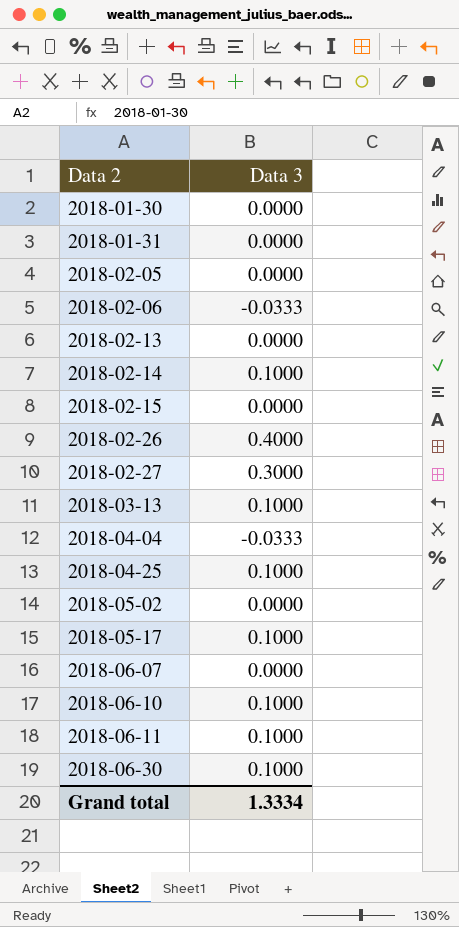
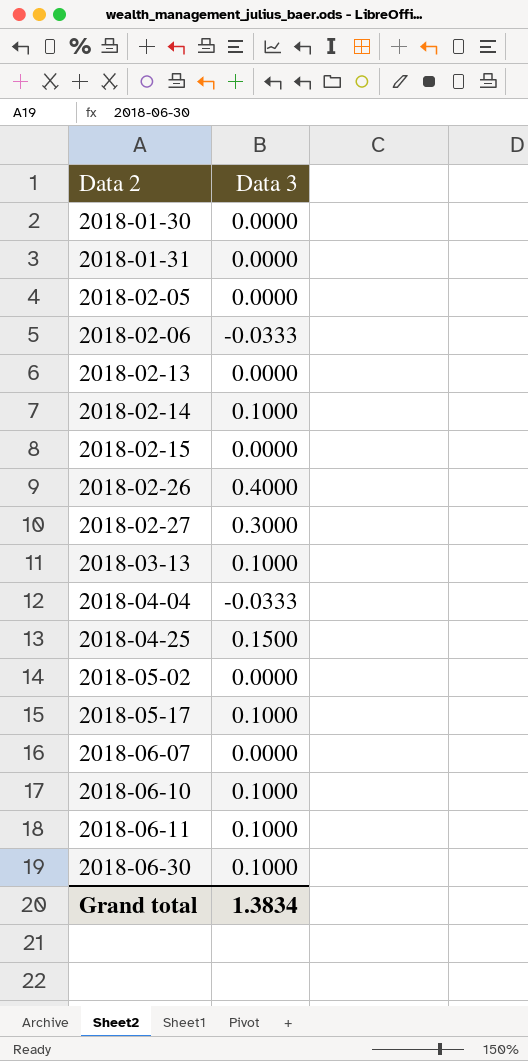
2018-04-25 | Data 3: 0.1000 -> 0.1500
Grand total | Data 3: 1.3334 -> 1.3834

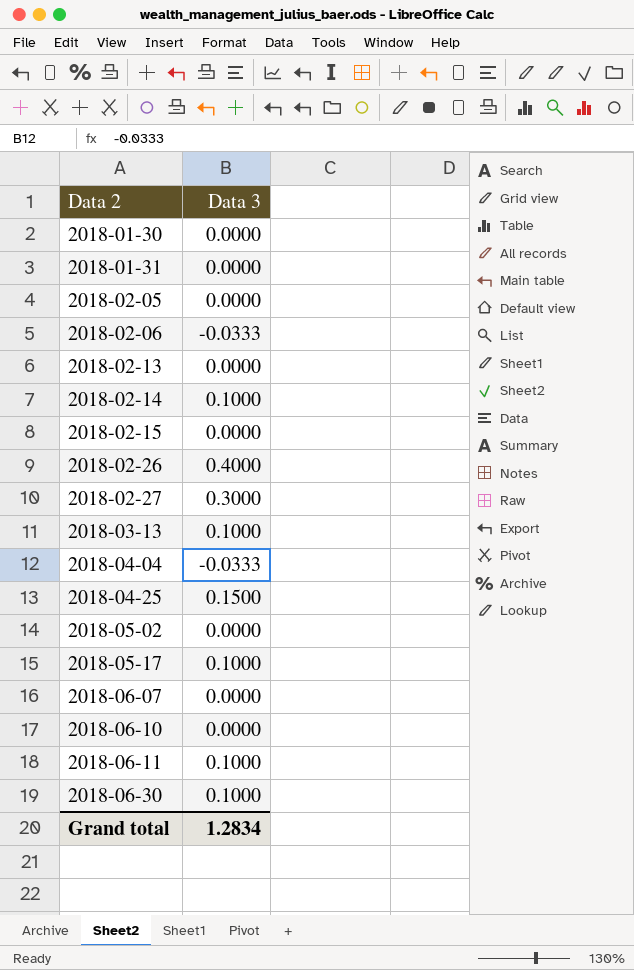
2018-06-10 | Data 3: 0.1000 -> 0.0000
Grand total | Data 3: 1.3834 -> 1.2834

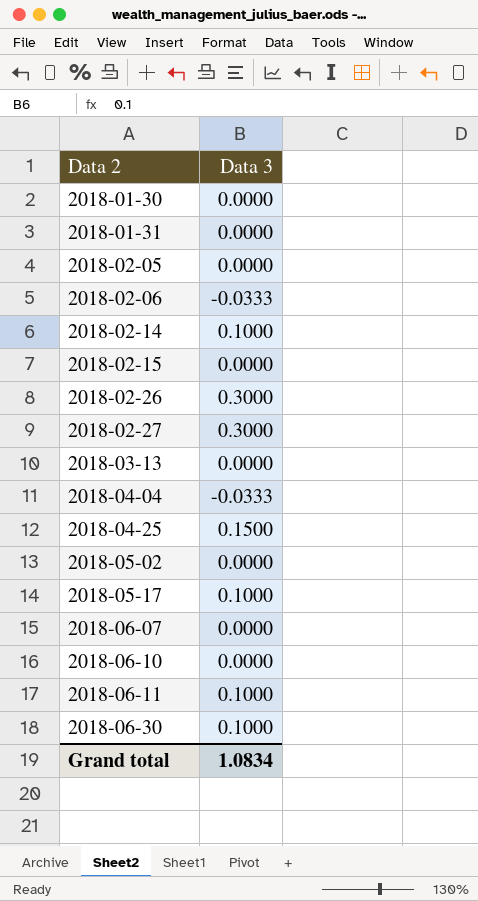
row 2018-02-13: 0.0000 -> none
2018-02-26 | Data 3: 0.4000 -> 0.3000
2018-03-13 | Data 3: 0.1000 -> 0.0000
Grand total | Data 3: 1.2834 -> 1.0834

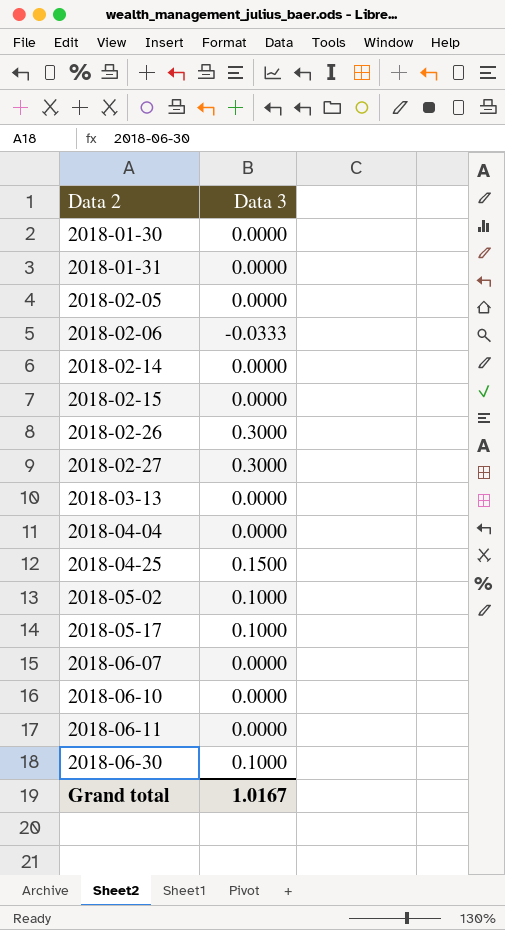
2018-02-14 | Data 3: 0.1000 -> 0.0000
2018-04-04 | Data 3: -0.0333 -> 0.0000
2018-05-02 | Data 3: 0.0000 -> 0.1000
2018-06-11 | Data 3: 0.1000 -> 0.0000
Grand total | Data 3: 1.0834 -> 1.0167

